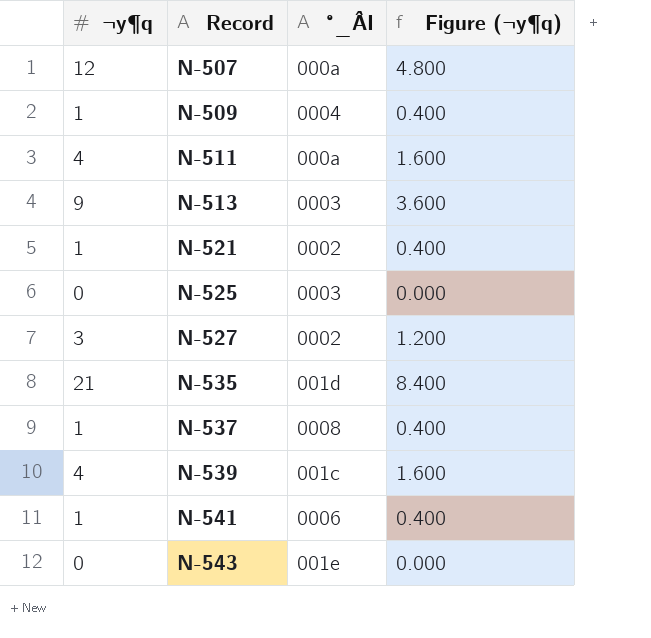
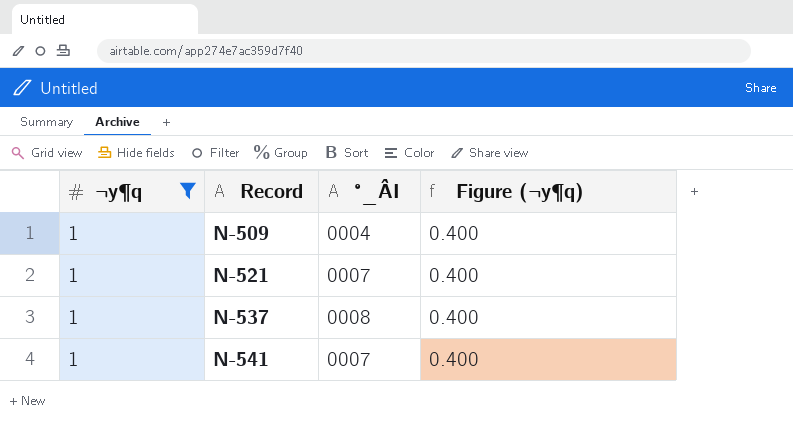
filter: none -> ¬y¶q = 1
N-521 | °_ÂI: 0002 -> 0007
N-541 | °_ÂI: 0006 -> 0007

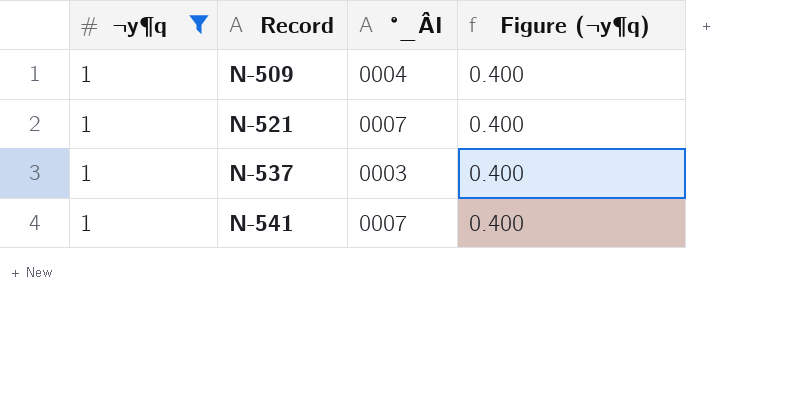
N-537 | °_ÂI: 0008 -> 0003

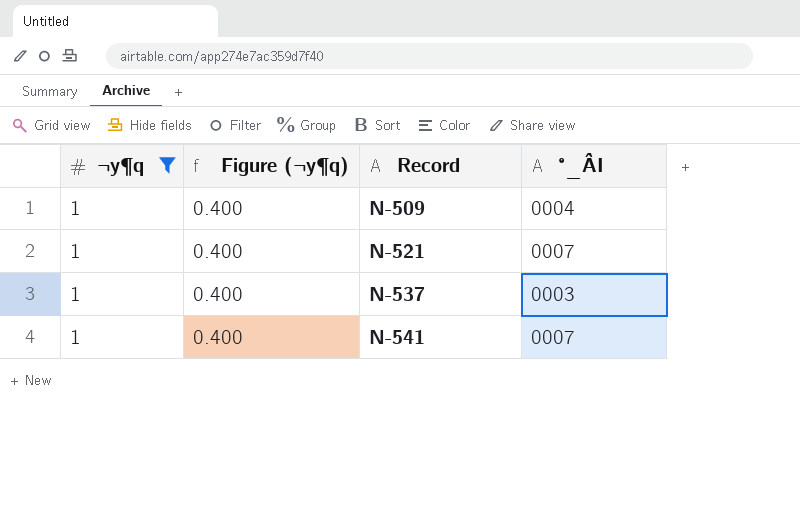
column Figure (¬y¶q) | position: 4 -> 2

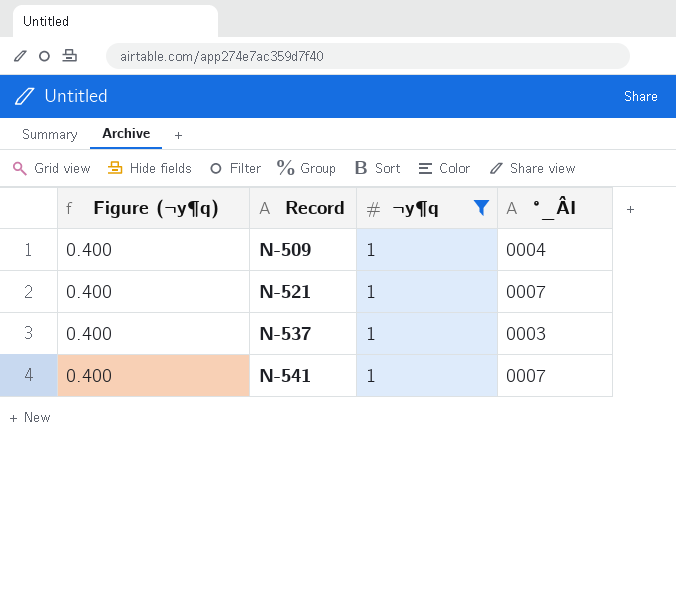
column ¬y¶q | position: 1 -> 3

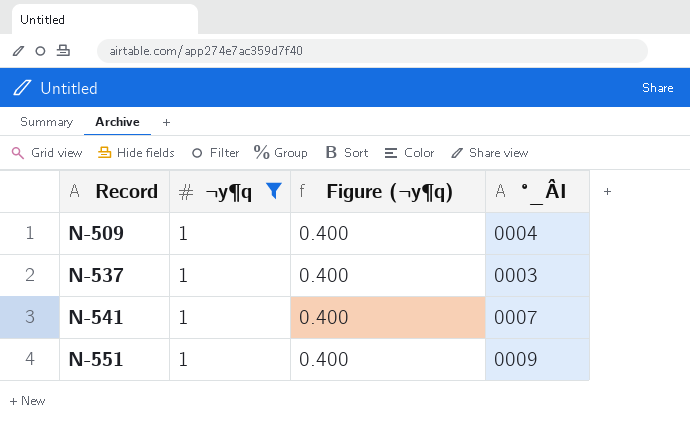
column Figure (¬y¶q) | position: 1 -> 3
row N-521: 0.400 | 1 | 0007 -> none
row N-551: none -> 1 | 0.400 | 0009

